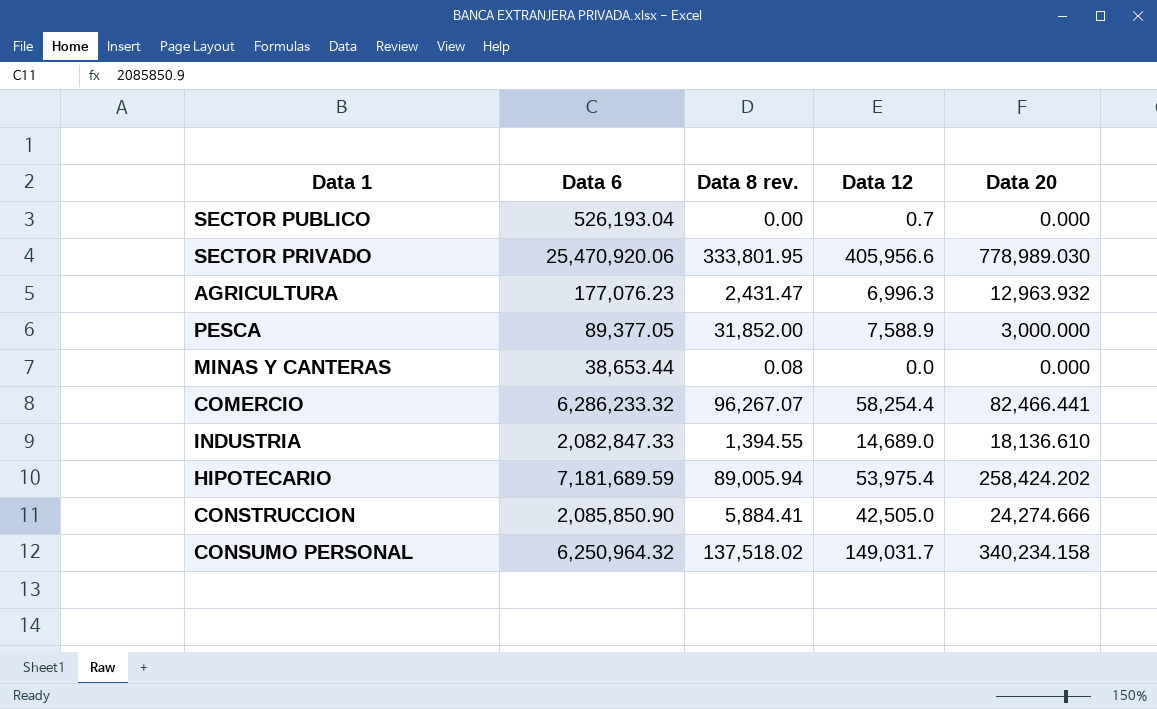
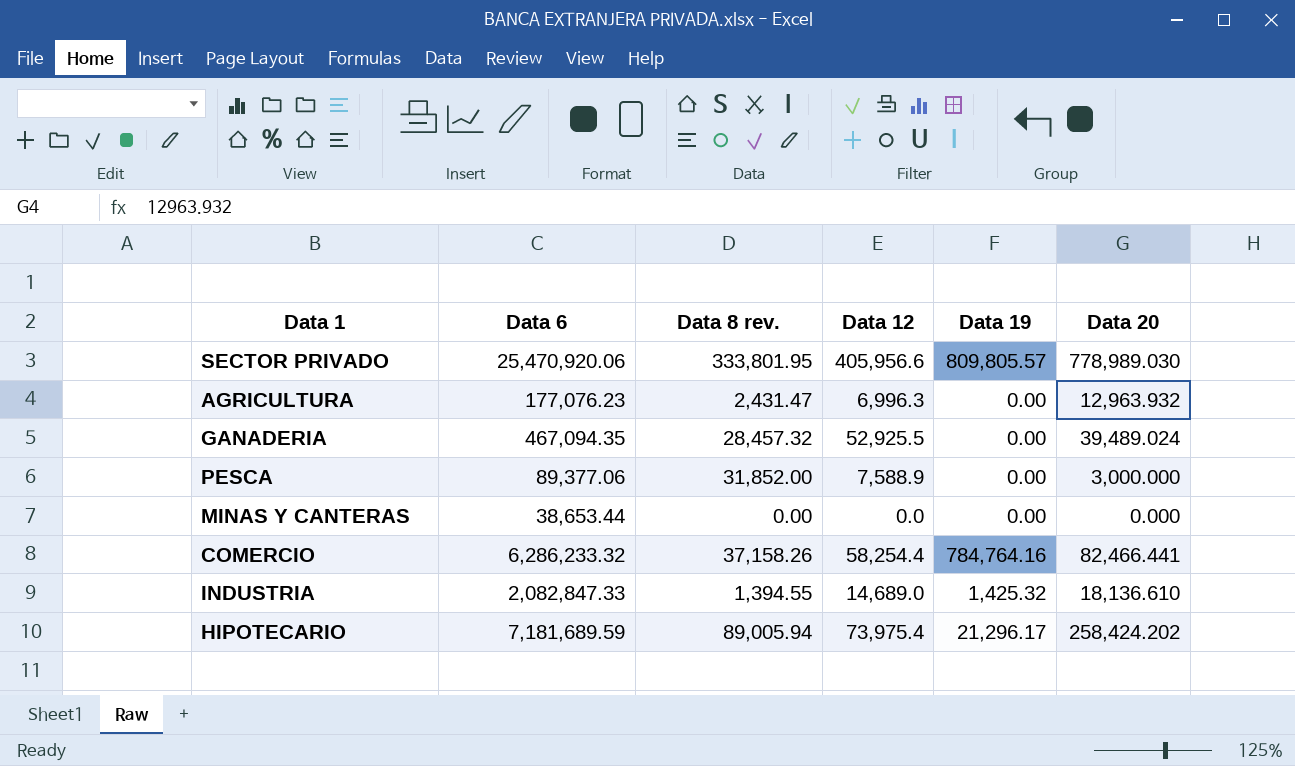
column Data 19 | position: none -> 5
row SECTOR PUBLICO: 526,193.04 | 0.00 | 0.7 | 0.000 -> none
row CONSTRUCCION: 2,085,850.90 | 5,884.41 | 42,505.0 | 24,274.666 -> none
row CONSUMO PERSONAL: 6,250,964.32 | 137,518.02 | 149,031.7 | 340,234.158 -> none
row GANADERIA: none -> 467,094.35 | 28,457.32 | 52,925.5 | 0.00 | 39,489.024
PESCA | Data 6: 89,377.05 -> 89,377.06
MINAS Y CANTERAS | Data 8 rev.: 0.08 -> 0.00
COMERCIO | Data 8 rev.: 96,267.07 -> 37,158.26
HIPOTECARIO | Data 12: 53,975.4 -> 73,975.4

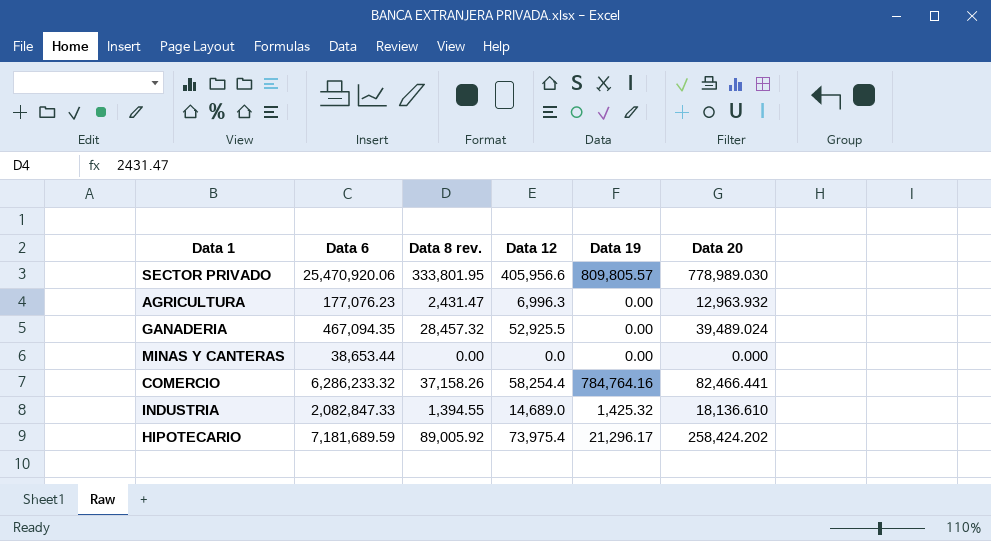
row PESCA: 89,377.06 | 31,852.00 | 7,588.9 | 0.00 | 3,000.000 -> none
HIPOTECARIO | Data 8 rev.: 89,005.94 -> 89,005.92

